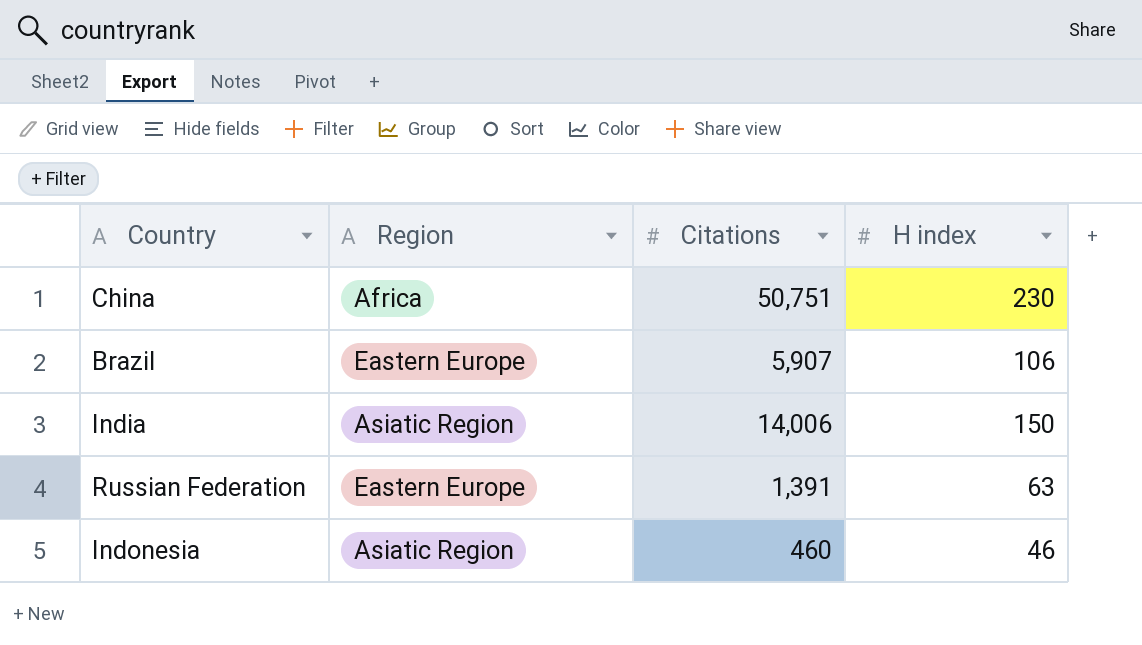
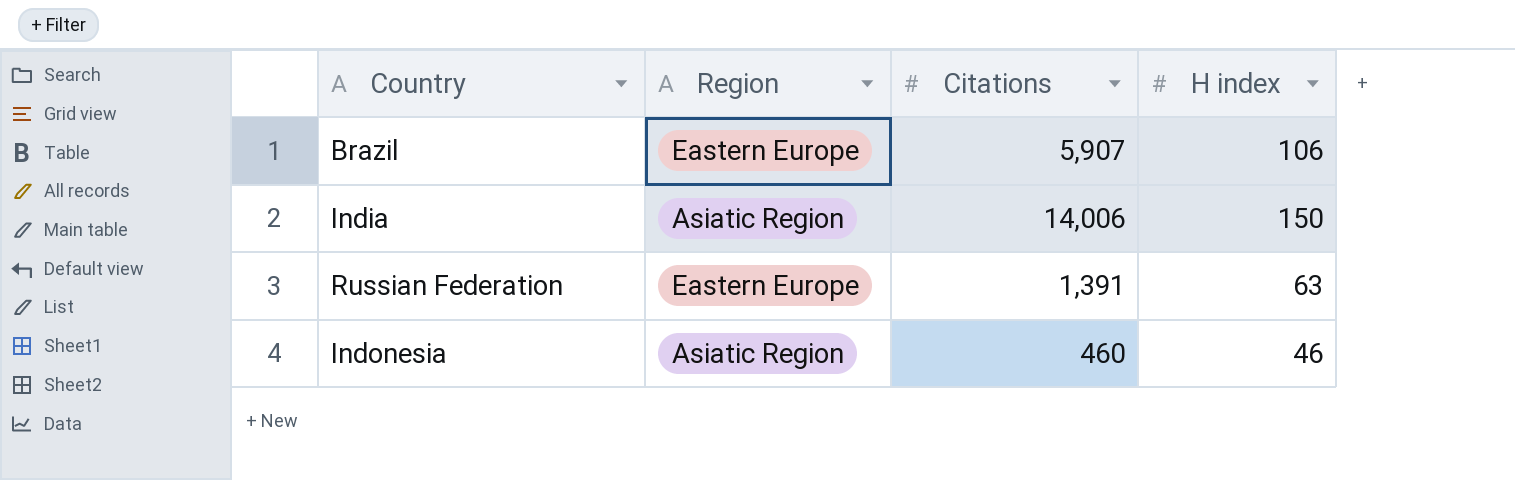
row China: Africa | 50,751 | 230 -> none

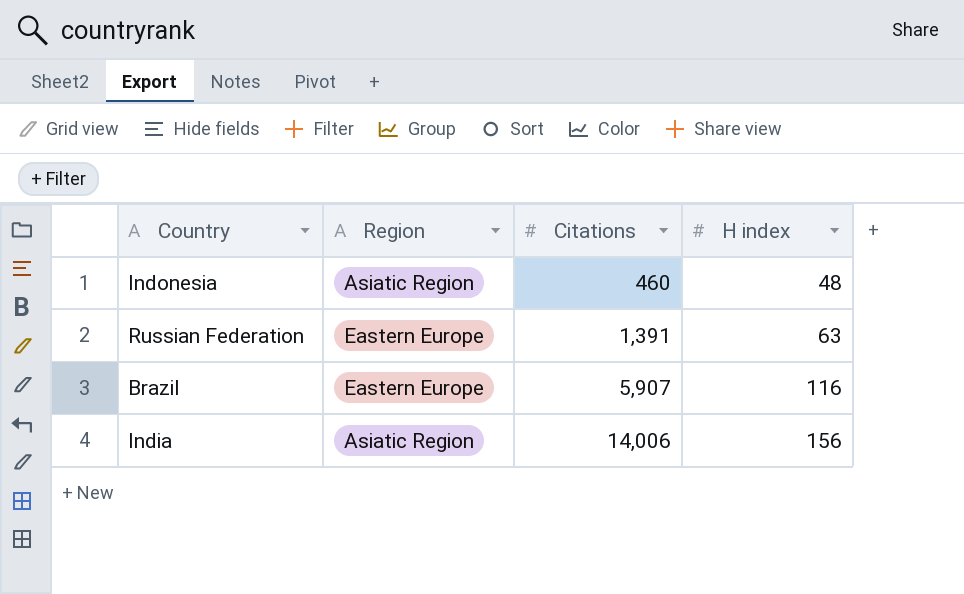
row order: none -> Citations ascending
Indonesia | H index: 46 -> 48
Brazil | H index: 106 -> 116
India | H index: 150 -> 156

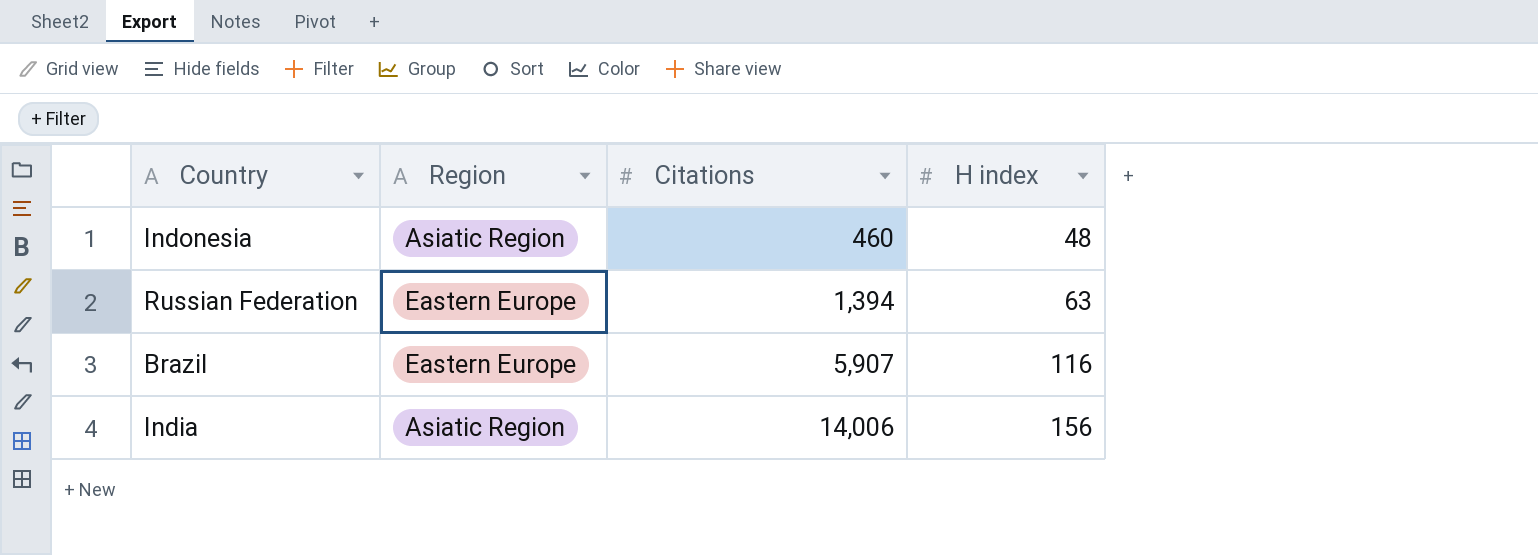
Russian Federation | Citations: 1,391 -> 1,394

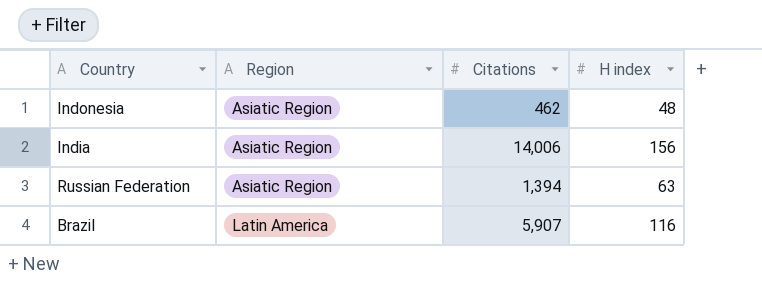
row order: Citations ascending -> Region ascending
Indonesia | Citations: 460 -> 462
Russian Federation | Region: Eastern Europe -> Asiatic Region
Brazil | Region: Eastern Europe -> Latin America

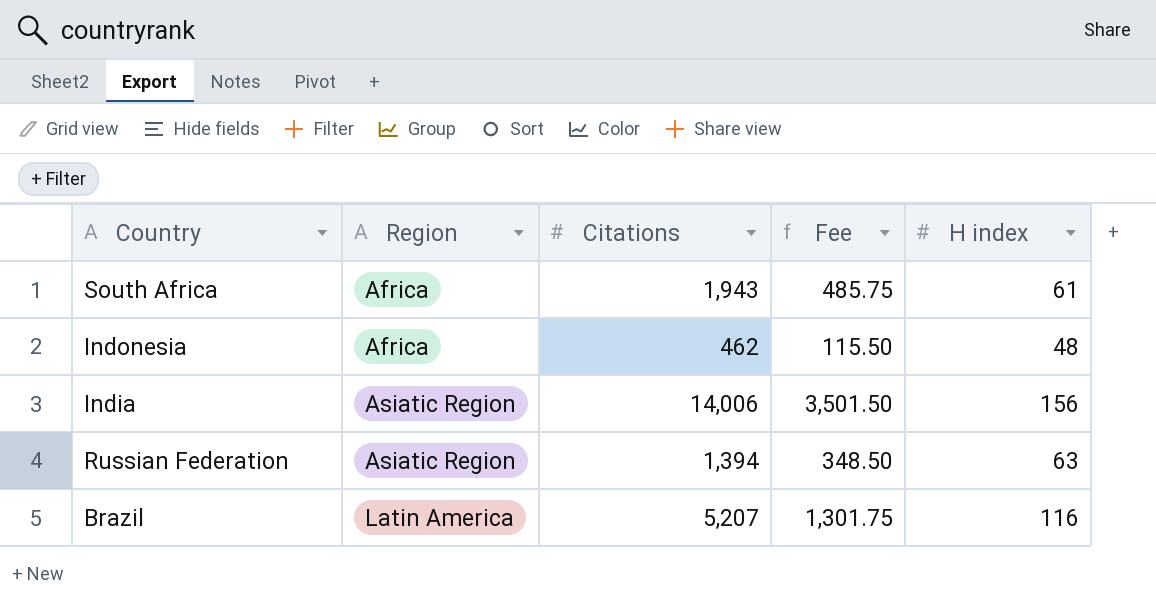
column Fee | formula: none -> [Citations] * 0.25
row South Africa: none -> Africa | 1,943 | 485.75 | 61
Indonesia | Region: Asiatic Region -> Africa
Brazil | Citations: 5,907 -> 5,207

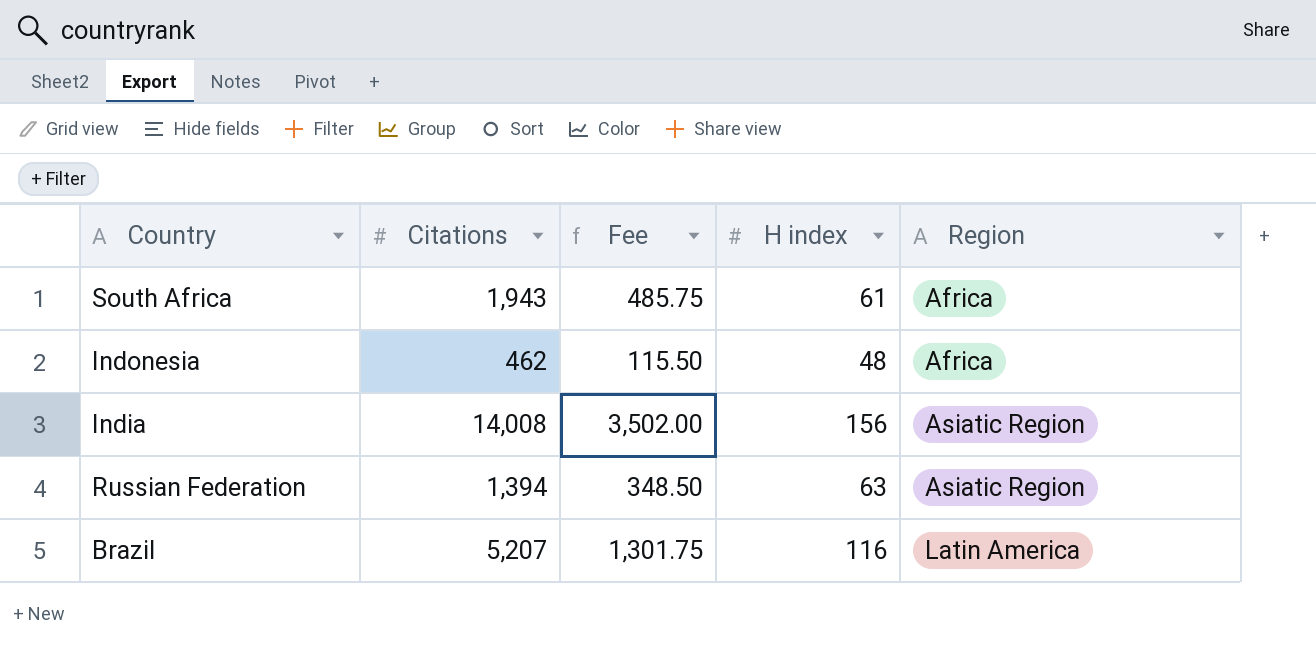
column Region | position: 2 -> 5
India | Citations: 14,006 -> 14,008
India | Fee: 3,501.50 -> 3,502.00

